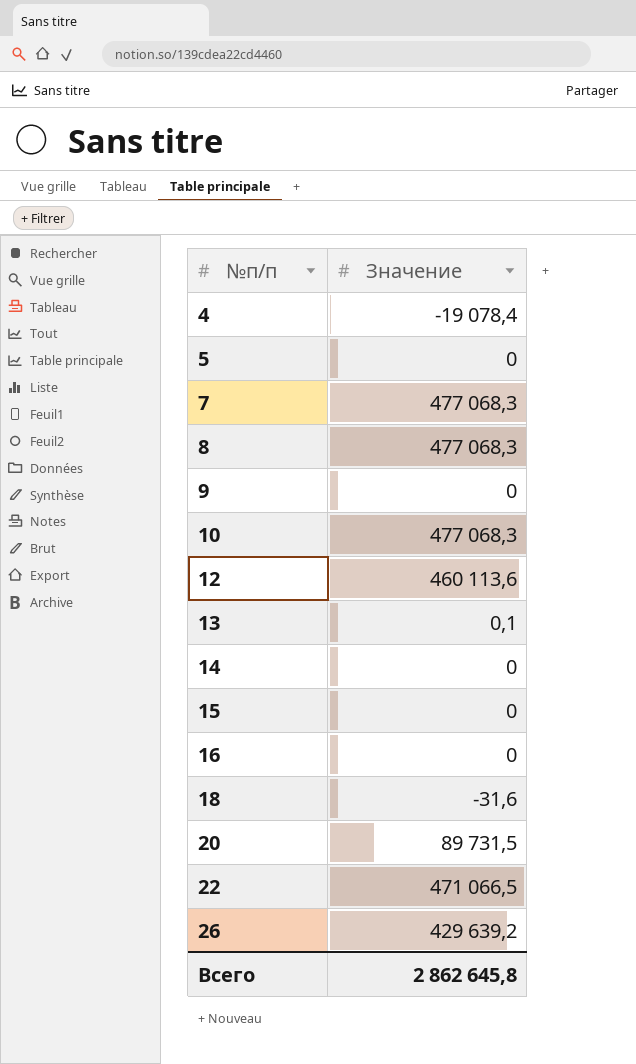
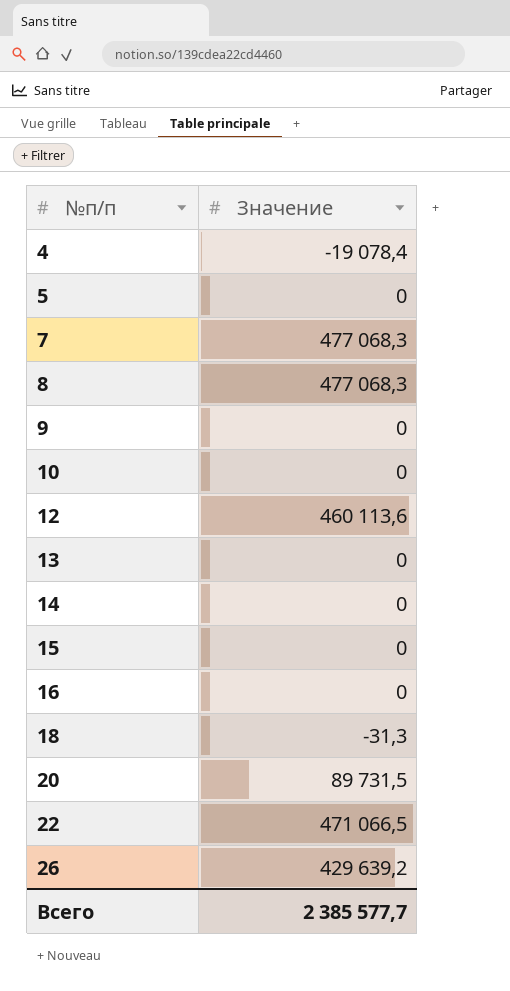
10 | Значение: 477 068,3 -> 0
13 | Значение: 0,1 -> 0
18 | Значение: -31,6 -> -31,3
Всего | Значение: 2 862 645,8 -> 2 385 577,7

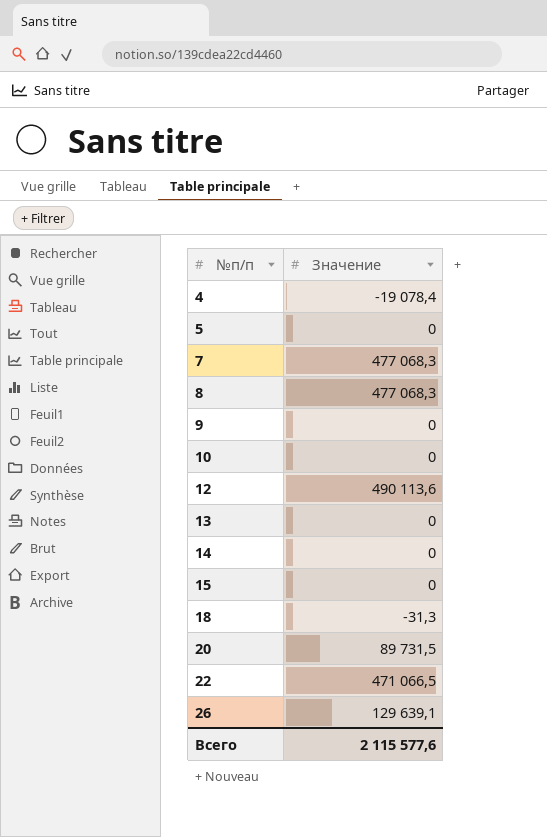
row 16: 0 -> none
12 | Значение: 460 113,6 -> 490 113,6
26 | Значение: 429 639,2 -> 129 639,1
Всего | Значение: 2 385 577,7 -> 2 115 577,6

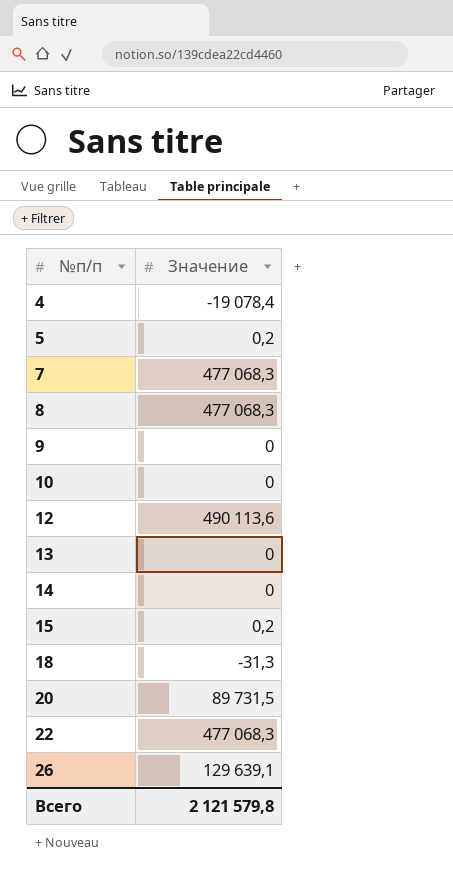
5 | Значение: 0 -> 0,2
15 | Значение: 0 -> 0,2
22 | Значение: 471 066,5 -> 477 068,3
Всего | Значение: 2 115 577,6 -> 2 121 579,8

